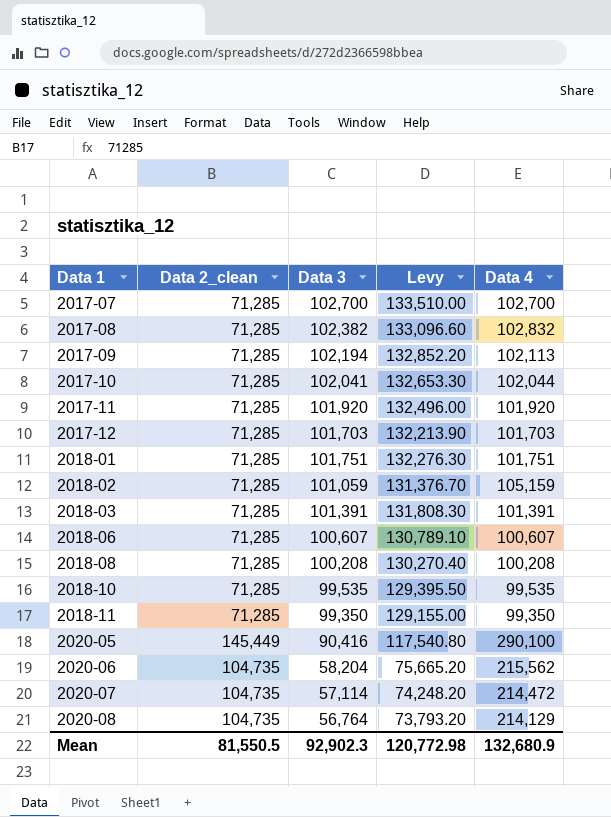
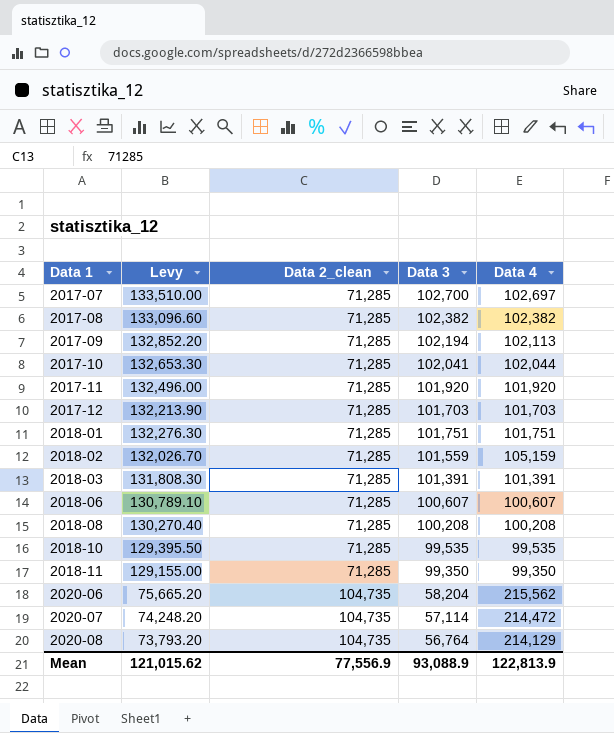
column Levy | position: 4 -> 2
row 2020-05: 145,449 | 90,416 | 117,540.80 | 290,100 -> none
2017-07 | Data 4: 102,700 -> 102,697
2017-08 | Data 4: 102,832 -> 102,382
2018-02 | Levy: 131,376.70 -> 132,026.70
2018-02 | Data 3: 101,059 -> 101,559
Mean | Levy: 120,772.98 -> 121,015.62
Mean | Data 2_clean: 81,550.5 -> 77,556.9
Mean | Data 3: 92,902.3 -> 93,088.9
Mean | Data 4: 132,680.9 -> 122,813.9

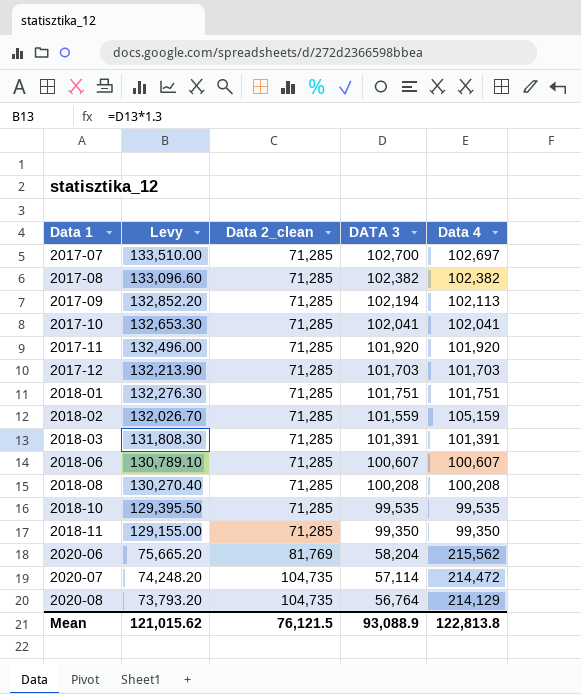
column name: Data 3 -> DATA 3
2017-10 | Data 4: 102,044 -> 102,041
2020-06 | Data 2_clean: 104,735 -> 81,769
Mean | Data 2_clean: 77,556.9 -> 76,121.5
Mean | Data 4: 122,813.9 -> 122,813.8

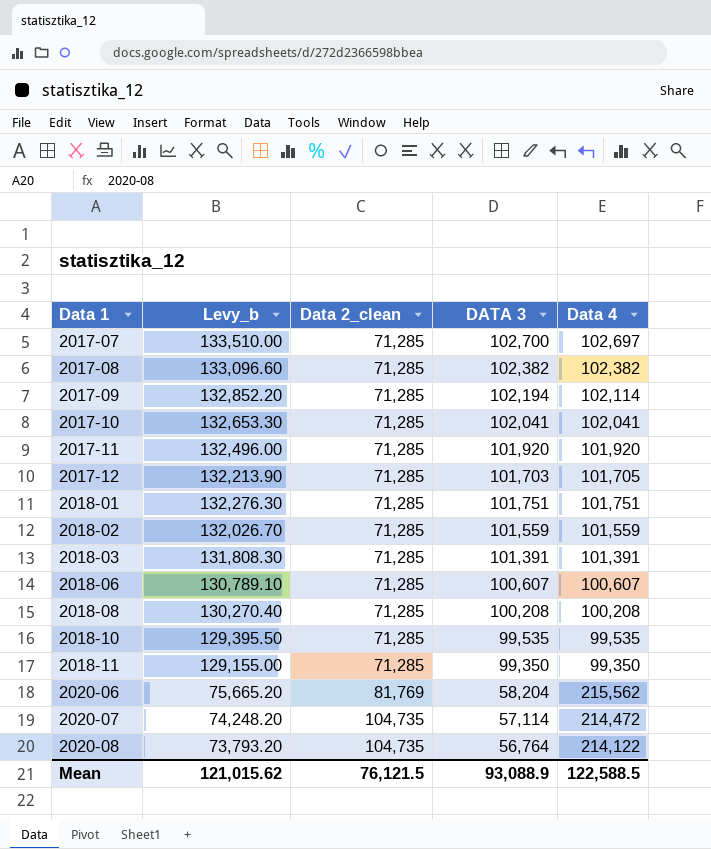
column name: Levy -> Levy_b
2017-09 | Data 4: 102,113 -> 102,114
2017-12 | Data 4: 101,703 -> 101,705
2018-02 | Data 4: 105,159 -> 101,559
2020-08 | Data 4: 214,129 -> 214,122
Mean | Data 4: 122,813.8 -> 122,588.5

